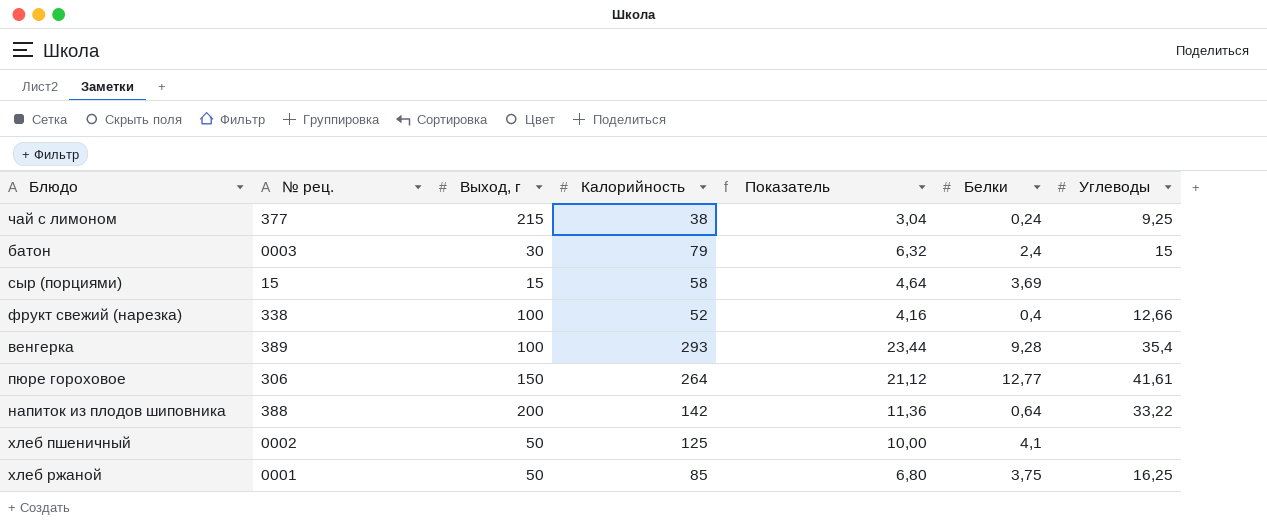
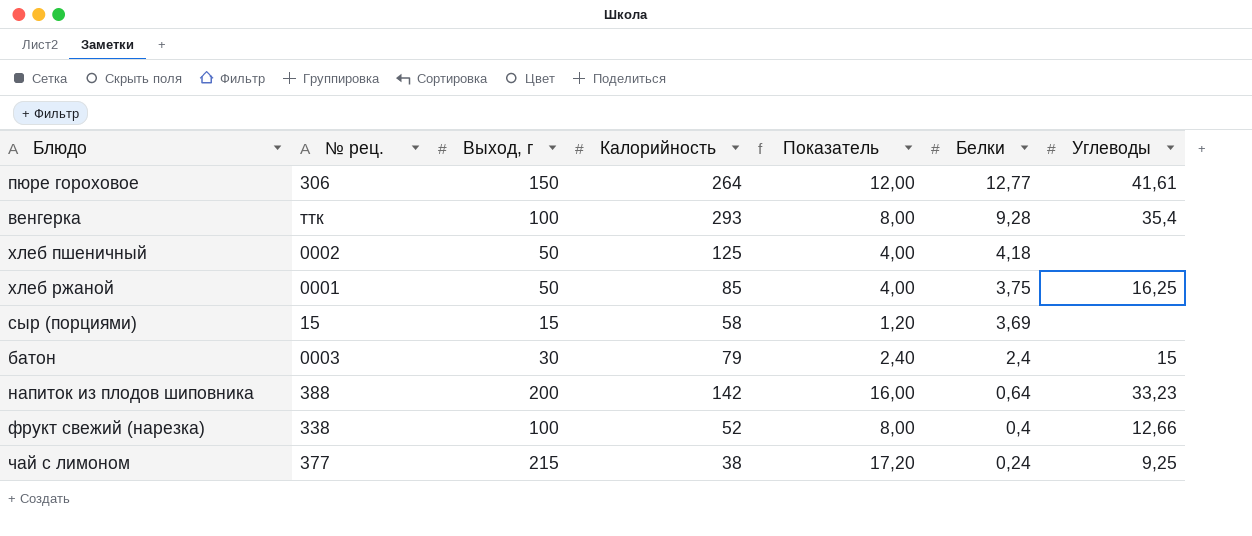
row order: none -> Белки descending
column Показатель | formula: [Калорийность] * 0,08 -> [Выход, г] * 0,08
венгерка | № рец.: 389 -> ттк
хлеб пшеничный | Белки: 4,1 -> 4,18
напиток из плодов шиповника | Углеводы: 33,22 -> 33,23

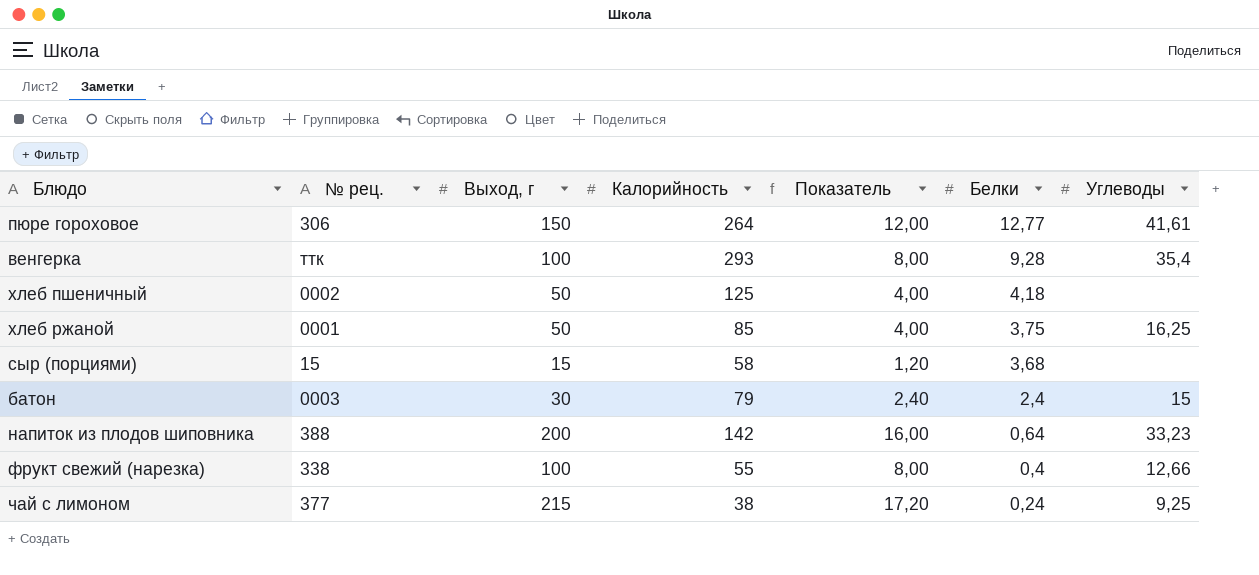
сыр (порциями) | Белки: 3,69 -> 3,68
фрукт свежий (нарезка) | Калорийность: 52 -> 55

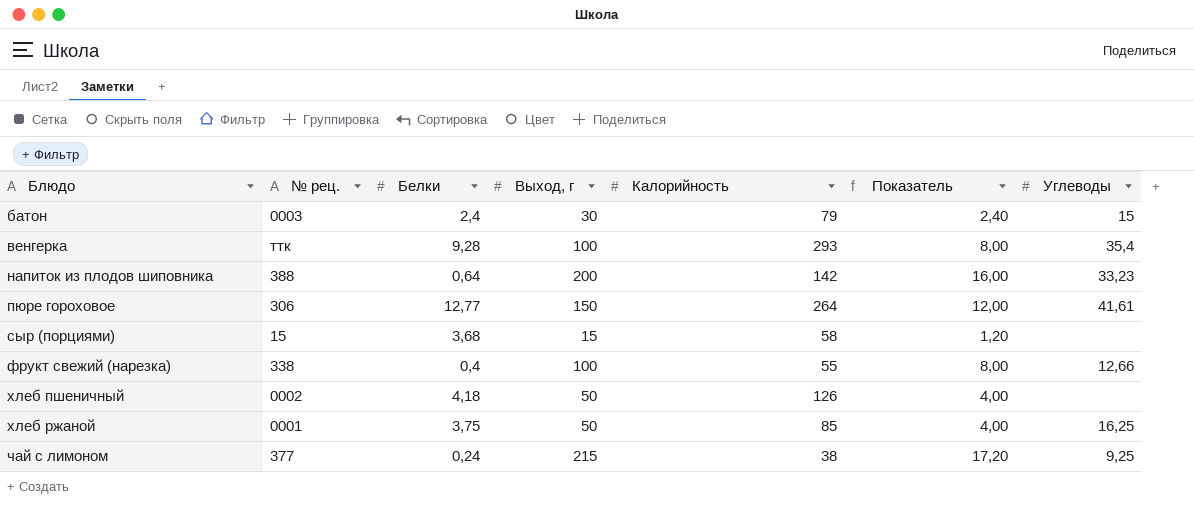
row order: Белки descending -> Блюдо ascending
column Белки | position: 6 -> 3
хлеб пшеничный | Калорийность: 125 -> 126

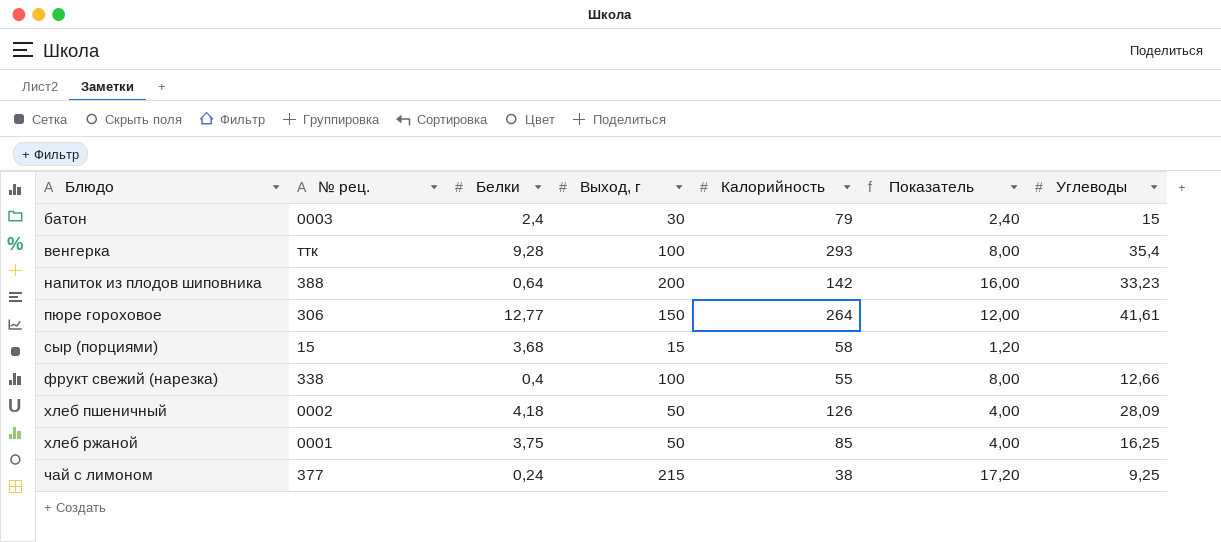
хлеб пшеничный | Углеводы: none -> 28,09

